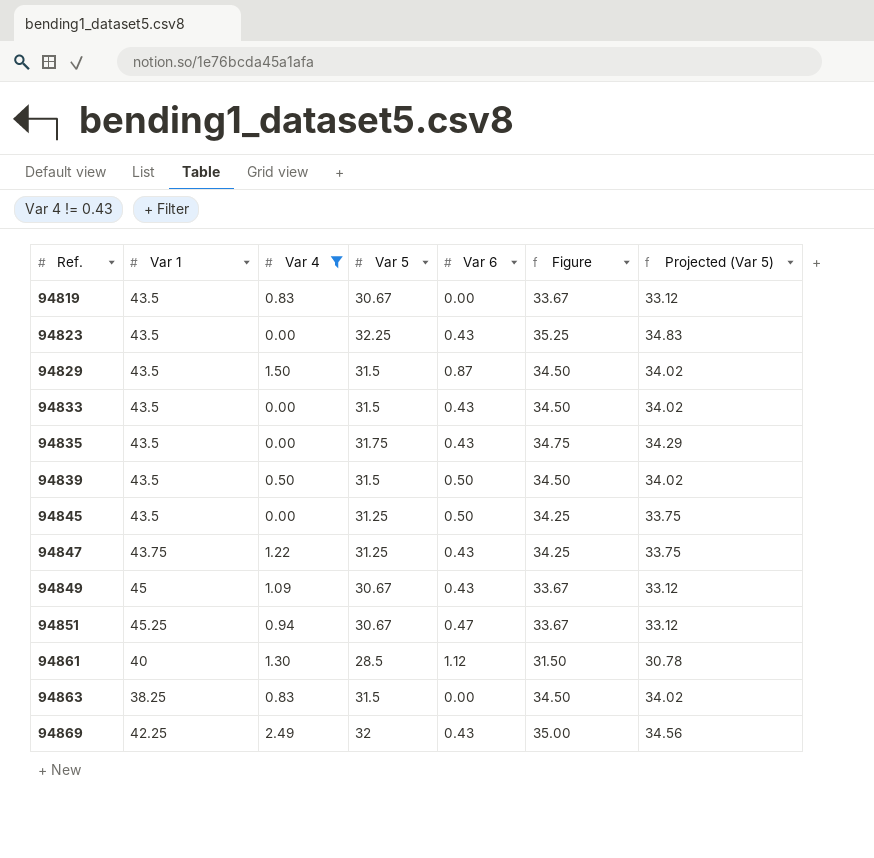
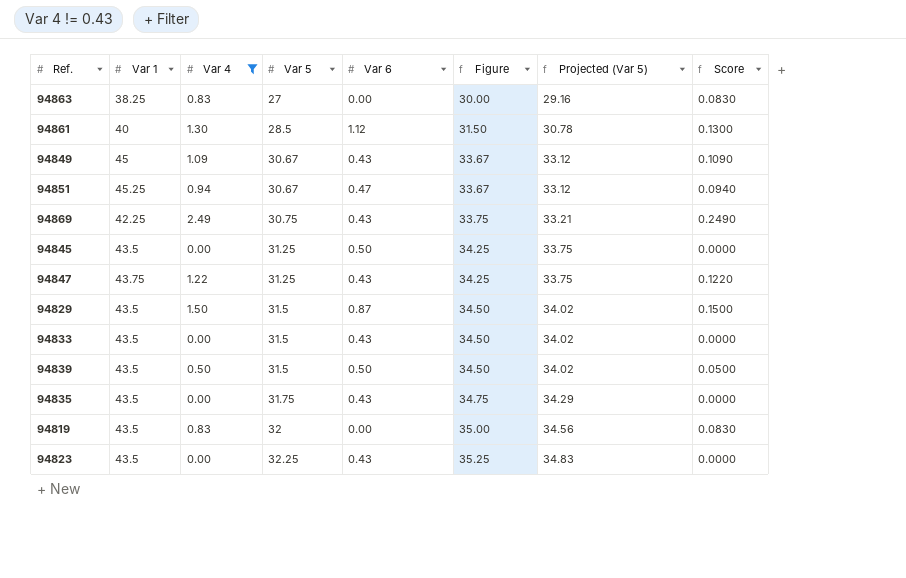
row order: Ref. ascending -> Var 5 ascending
column Score | formula: none -> [Var 4] * 0.1
94863 | Var 5: 31.5 -> 27
94863 | Figure: 34.50 -> 30.00
94863 | Projected (Var 5): 34.02 -> 29.16
94869 | Var 5: 32 -> 30.75
94869 | Figure: 35.00 -> 33.75
94869 | Projected (Var 5): 34.56 -> 33.21
94819 | Var 5: 30.67 -> 32
94819 | Figure: 33.67 -> 35.00
94819 | Projected (Var 5): 33.12 -> 34.56

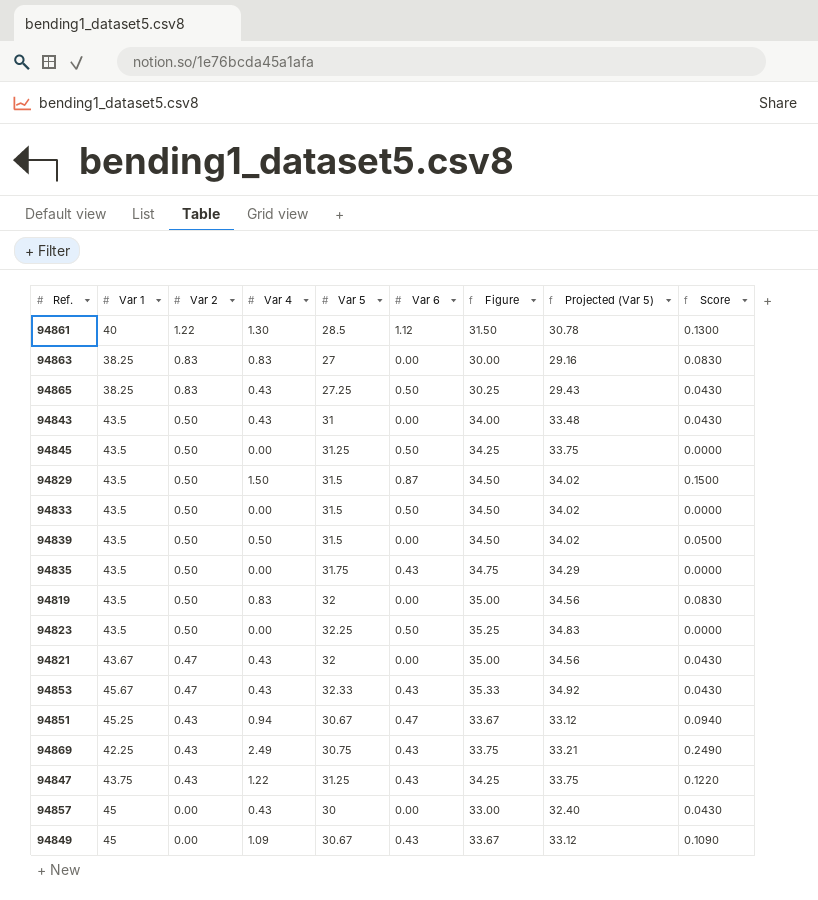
filter: Var 4 != 0.43 -> none
row order: Var 5 ascending -> Var 2 descending
column Var 2 | position: none -> 3
94833 | Var 6: 0.43 -> 0.50
94839 | Var 6: 0.50 -> 0.00
94823 | Var 6: 0.43 -> 0.50

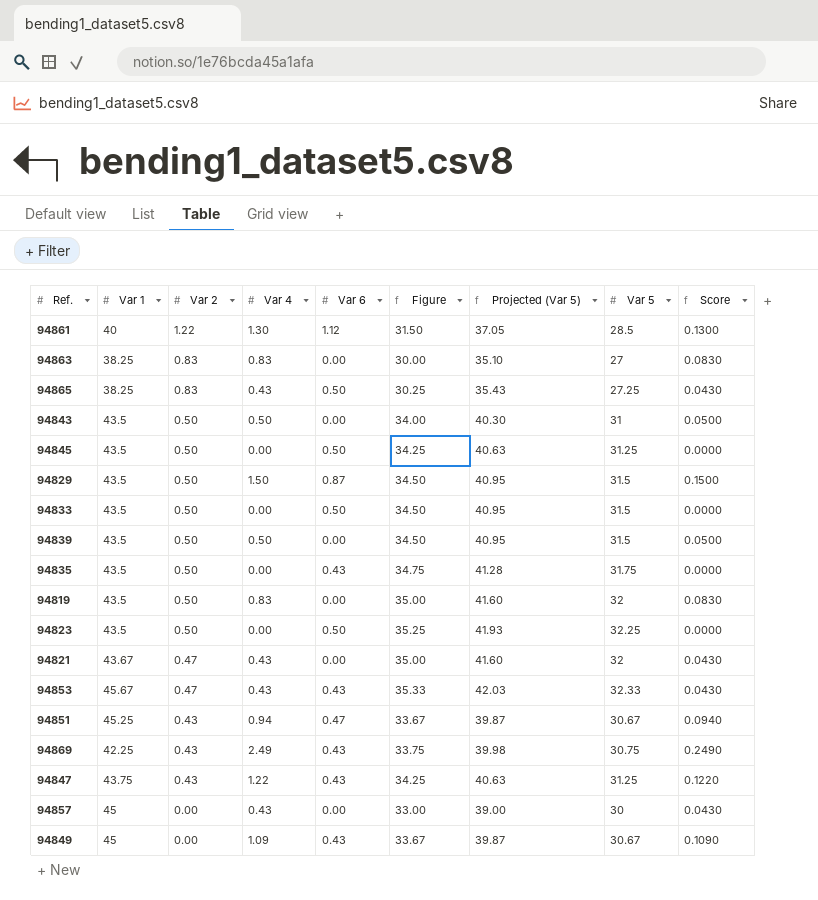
column Projected (Var 5) | formula: [Var 5] * 1.08 -> [Var 5] * 1.3
column Var 5 | position: 5 -> 8
94843 | Var 4: 0.43 -> 0.50
94843 | Score: 0.0430 -> 0.0500

